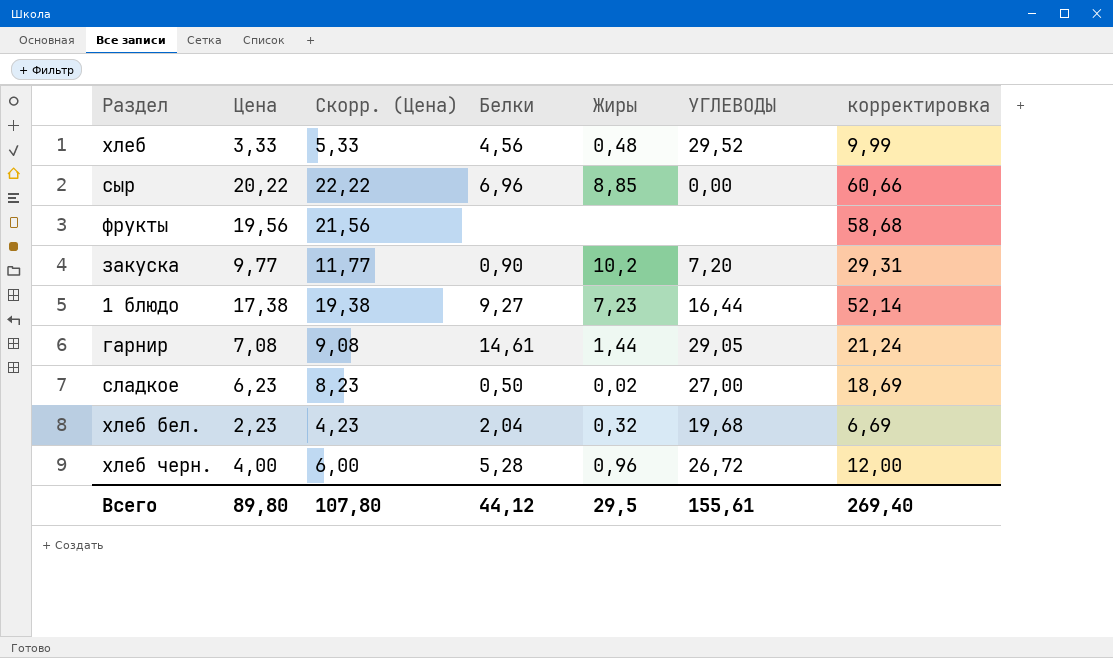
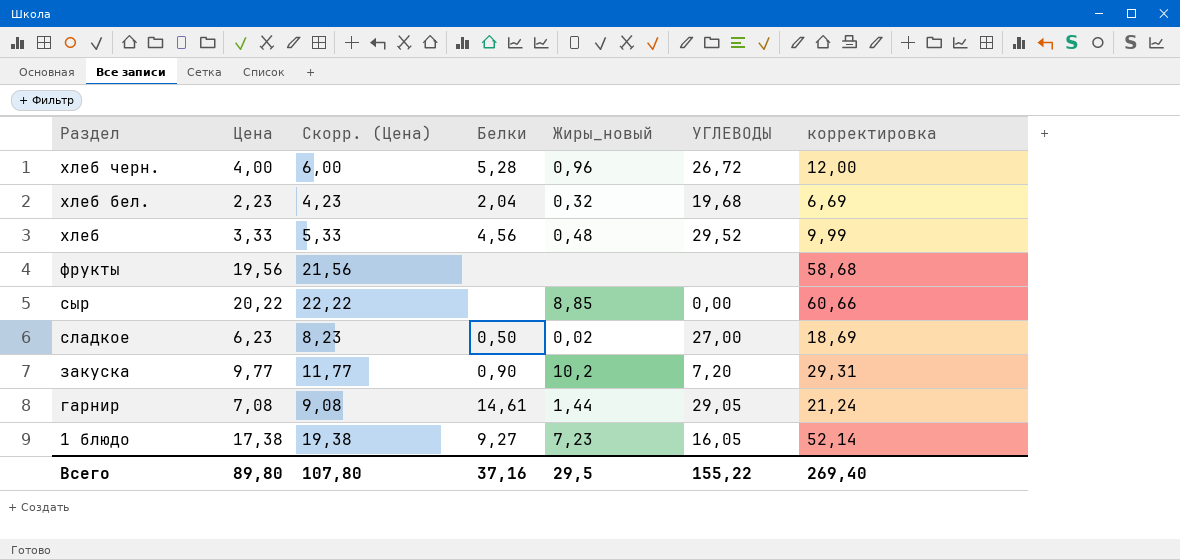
row order: none -> Раздел descending
column name: Жиры -> Жиры_новый
сыр | Белки: 6,96 -> none
1 блюдо | УГЛЕВОДЫ: 16,44 -> 16,05
Всего | Белки: 44,12 -> 37,16
Всего | УГЛЕВОДЫ: 155,61 -> 155,22

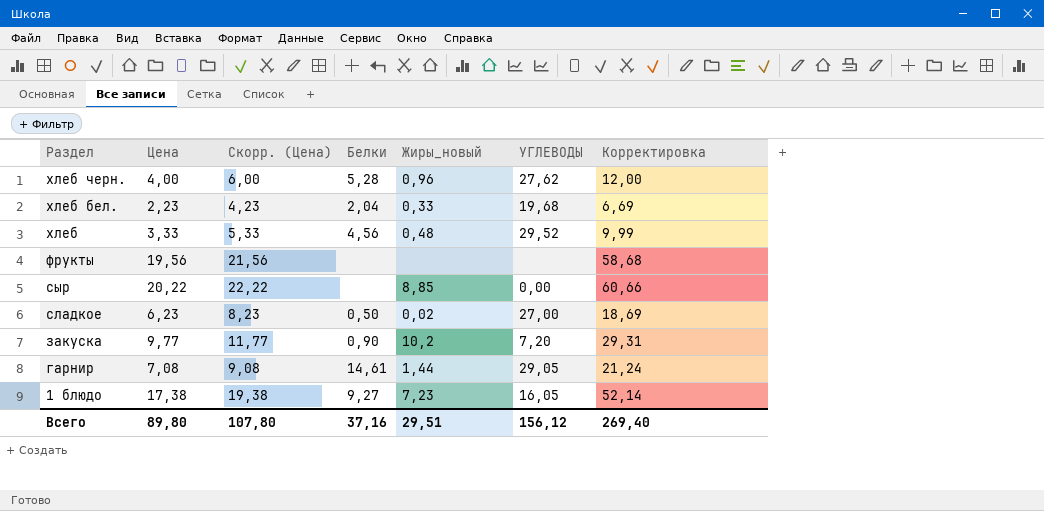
column name: корректировка -> Корректировка
хлеб черн. | УГЛЕВОДЫ: 26,72 -> 27,62
хлеб бел. | Жиры_новый: 0,32 -> 0,33
Всего | Жиры_новый: 29,5 -> 29,51
Всего | УГЛЕВОДЫ: 155,22 -> 156,12

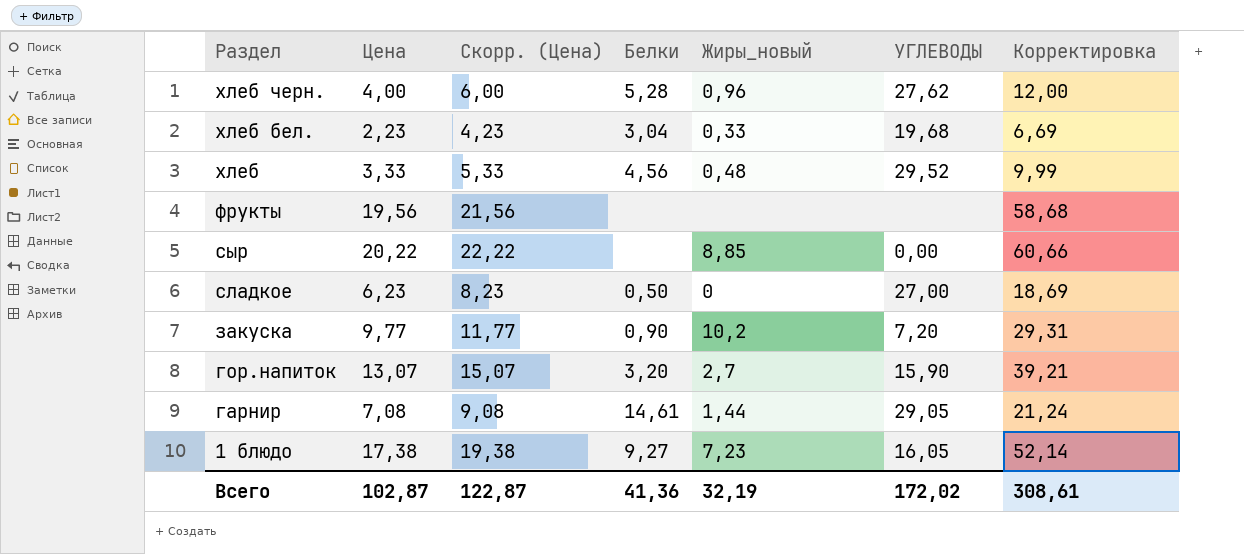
хлеб бел. | Белки: 2,04 -> 3,04
сладкое | Жиры_новый: 0,02 -> 0
row гор.напиток: none -> 13,07 | 15,07 | 3,20 | 2,7 | 15,90 | 39,21
Всего | Цена: 89,80 -> 102,87
Всего | Скорр. (Цена): 107,80 -> 122,87
Всего | Белки: 37,16 -> 41,36
Всего | Жиры_новый: 29,51 -> 32,19
Всего | УГЛЕВОДЫ: 156,12 -> 172,02
Всего | Корректировка: 269,40 -> 308,61

